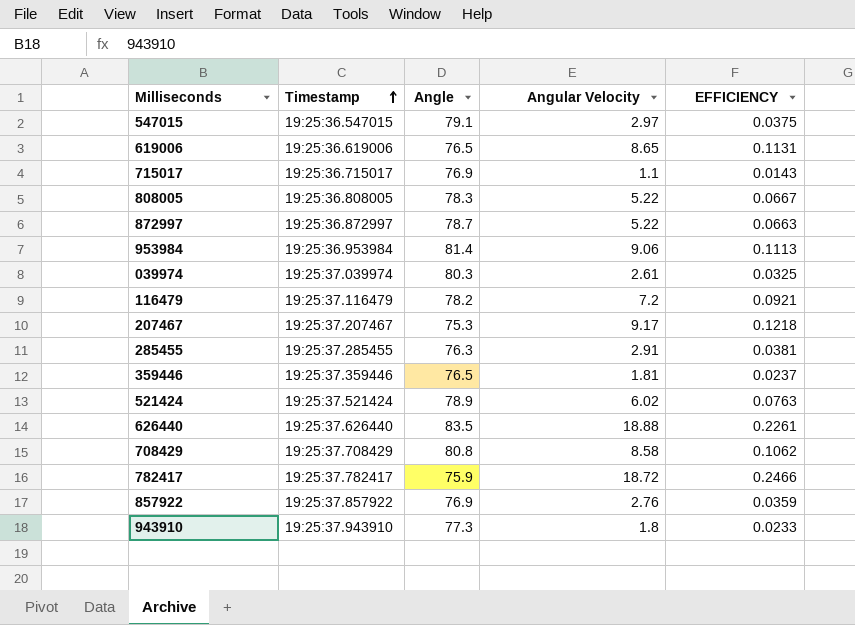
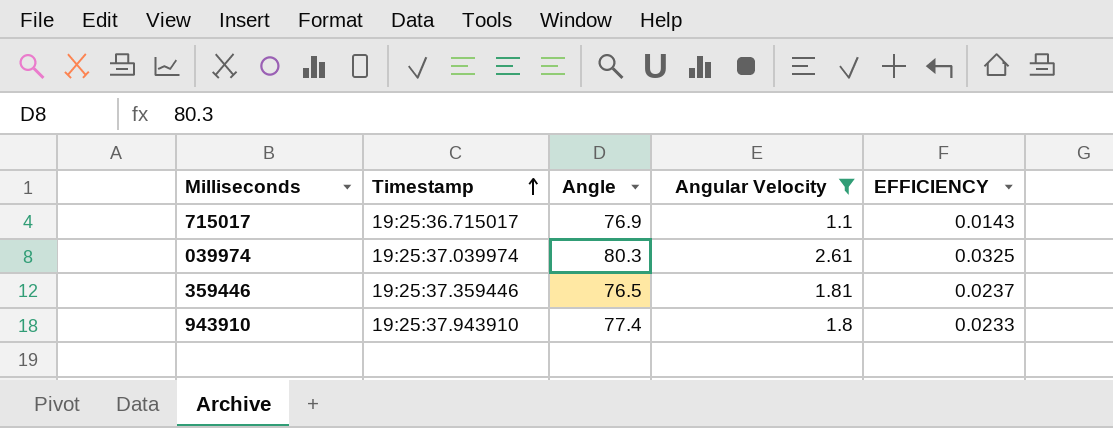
filter: none -> Angular Velocity <= 2.61
943910 | Angle: 77.3 -> 77.4

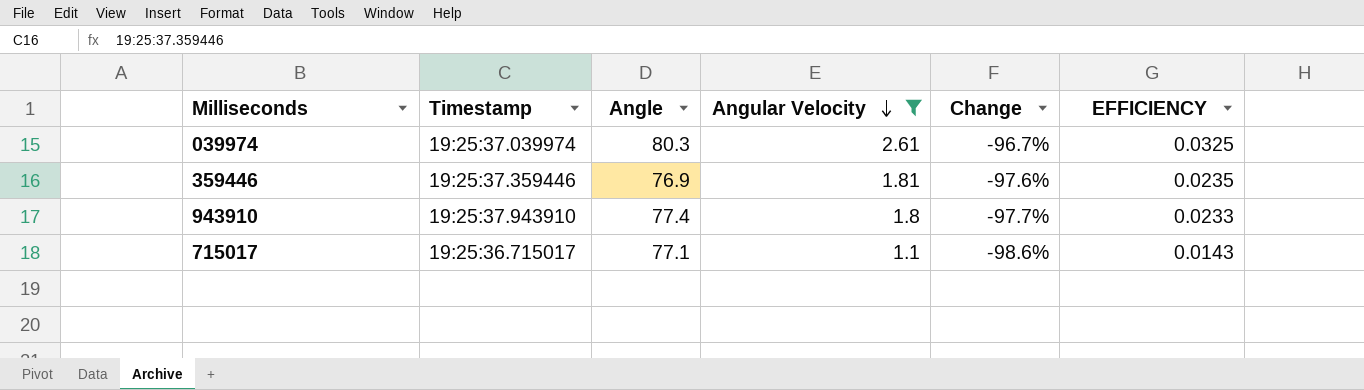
row order: Timestamp ascending -> Angular Velocity descending
column Change | formula: none -> ([Angular Velocity] - [Angle]) / [Angle]
359446 | Angle: 76.5 -> 76.9
359446 | EFFICIENCY: 0.0237 -> 0.0235
715017 | Angle: 76.9 -> 77.1

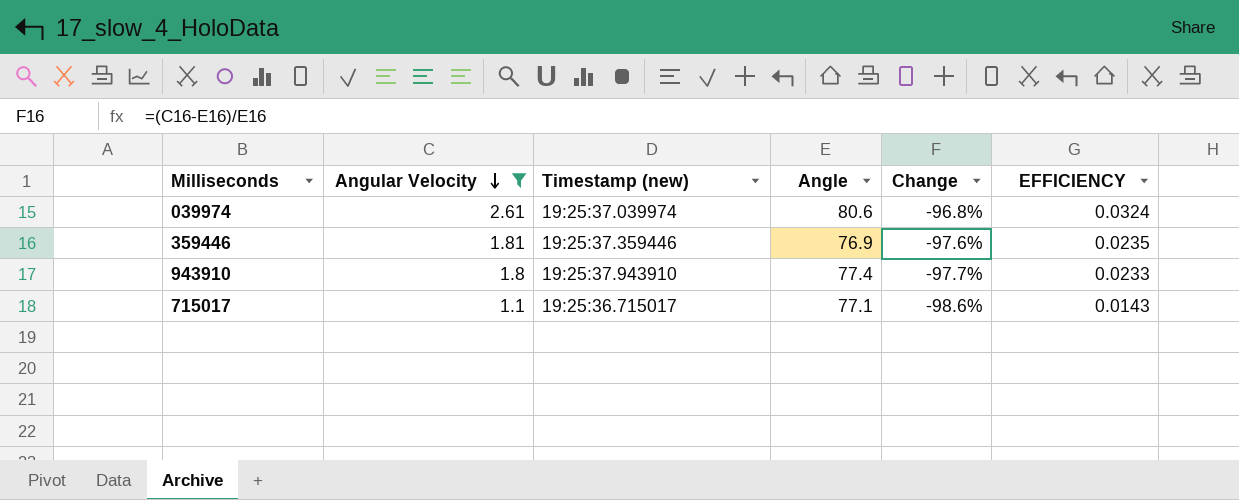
column Angular Velocity | position: 4 -> 2
column name: Timestamp -> Timestamp (new)
039974 | Angle: 80.3 -> 80.6
039974 | Change: -96.7% -> -96.8%
039974 | EFFICIENCY: 0.0325 -> 0.0324

